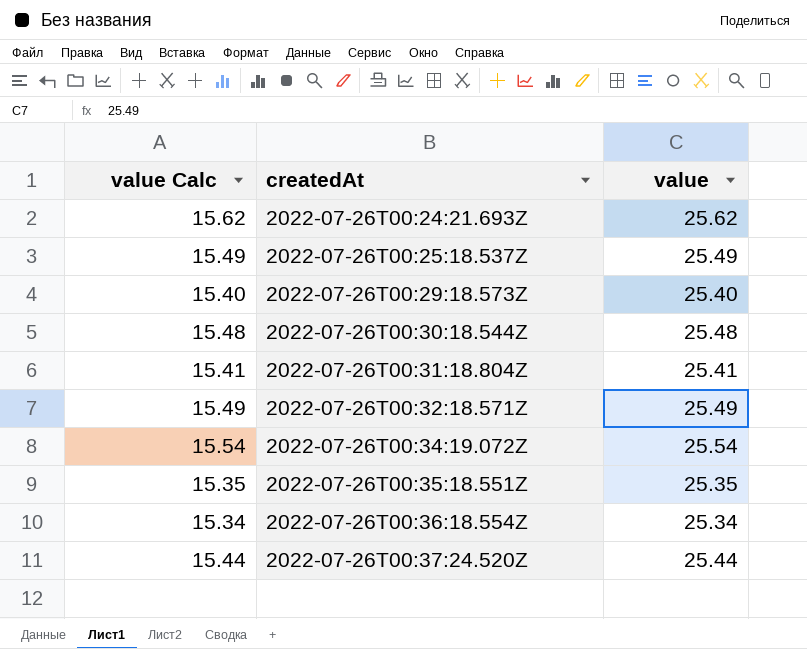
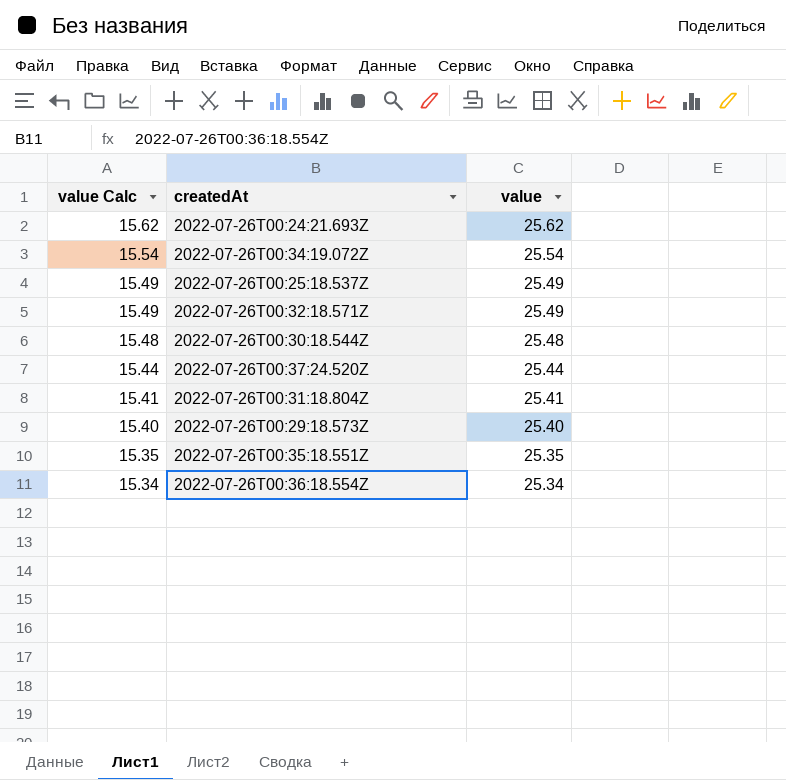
row order: createdAt ascending -> value Calc descending

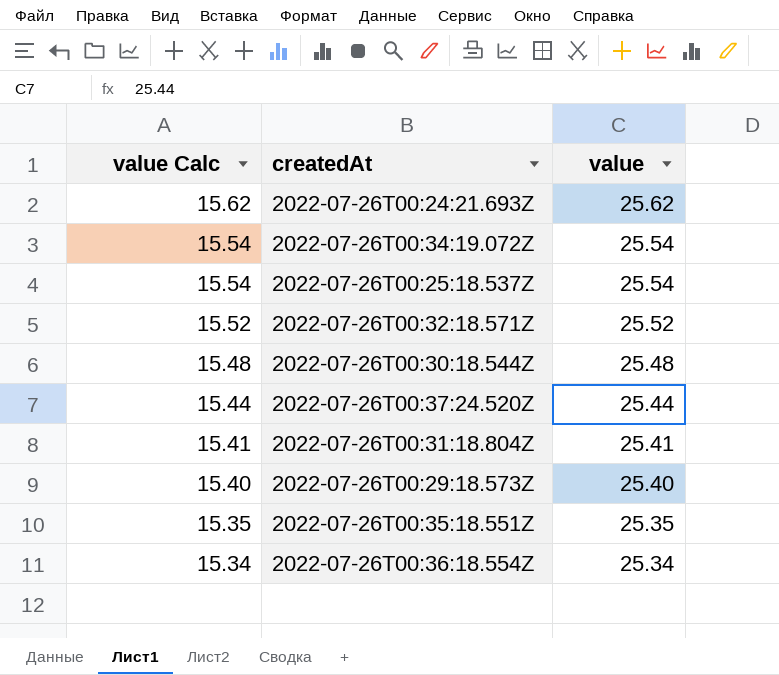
2022-07-26T00:25:18.537Z | value Calc: 15.49 -> 15.54
2022-07-26T00:25:18.537Z | value: 25.49 -> 25.54
2022-07-26T00:32:18.571Z | value Calc: 15.49 -> 15.52
2022-07-26T00:32:18.571Z | value: 25.49 -> 25.52

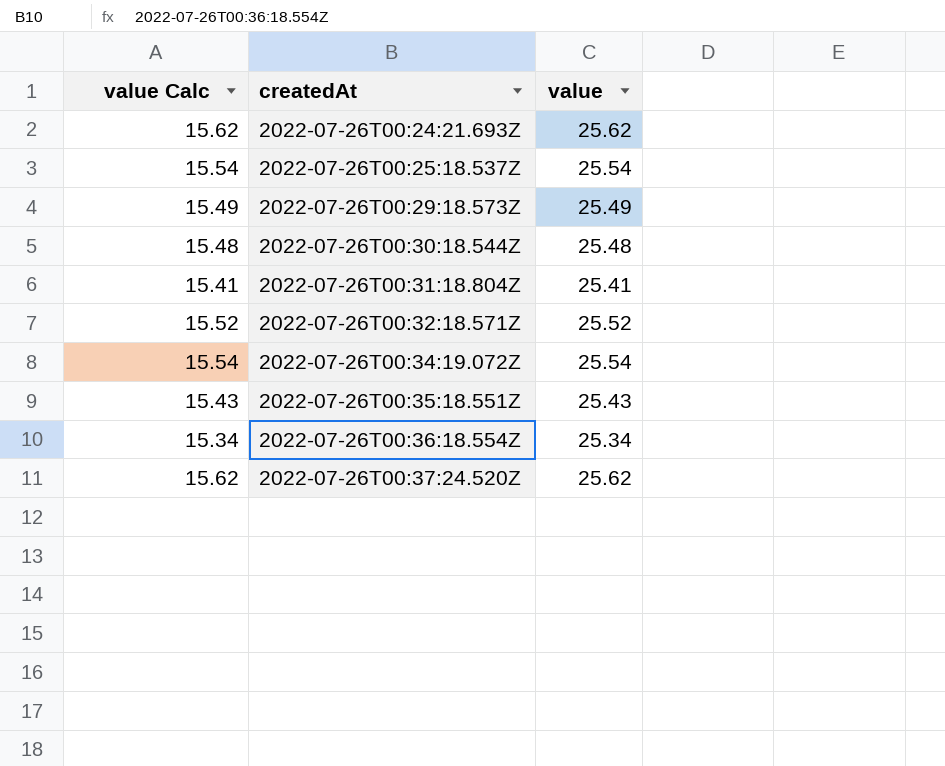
row order: value Calc descending -> createdAt ascending
2022-07-26T00:29:18.573Z | value Calc: 15.40 -> 15.49
2022-07-26T00:29:18.573Z | value: 25.40 -> 25.49
2022-07-26T00:35:18.551Z | value Calc: 15.35 -> 15.43
2022-07-26T00:35:18.551Z | value: 25.35 -> 25.43
2022-07-26T00:37:24.520Z | value Calc: 15.44 -> 15.62
2022-07-26T00:37:24.520Z | value: 25.44 -> 25.62

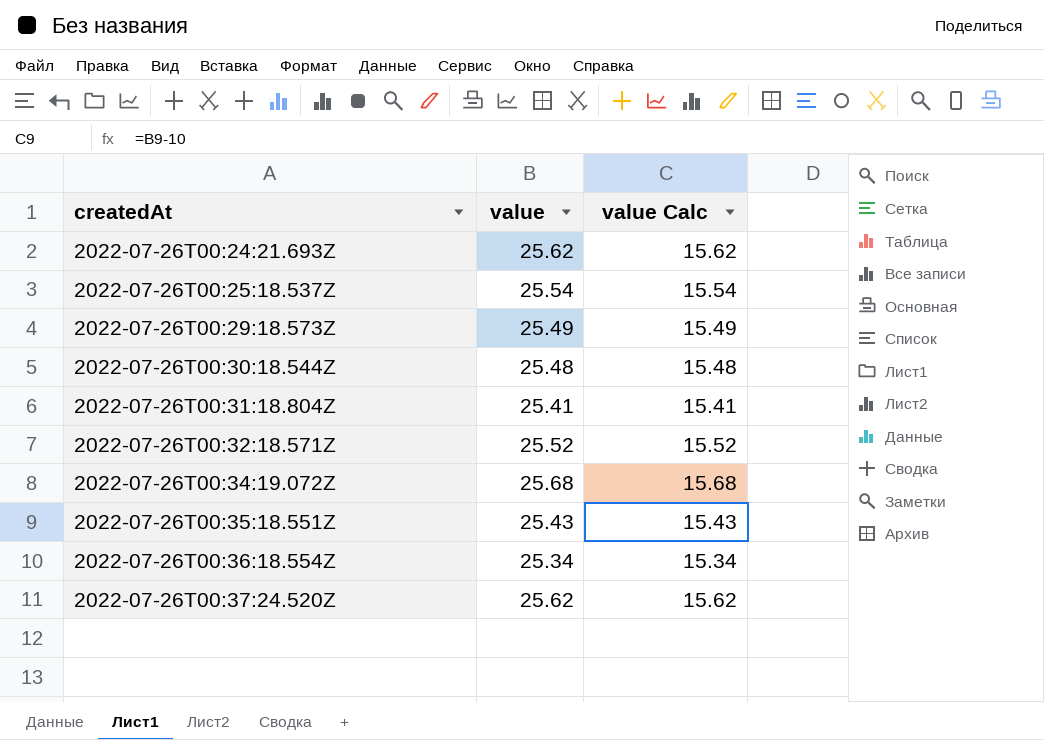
column value Calc | position: 1 -> 3
2022-07-26T00:34:19.072Z | value: 25.54 -> 25.68
2022-07-26T00:34:19.072Z | value Calc: 15.54 -> 15.68

